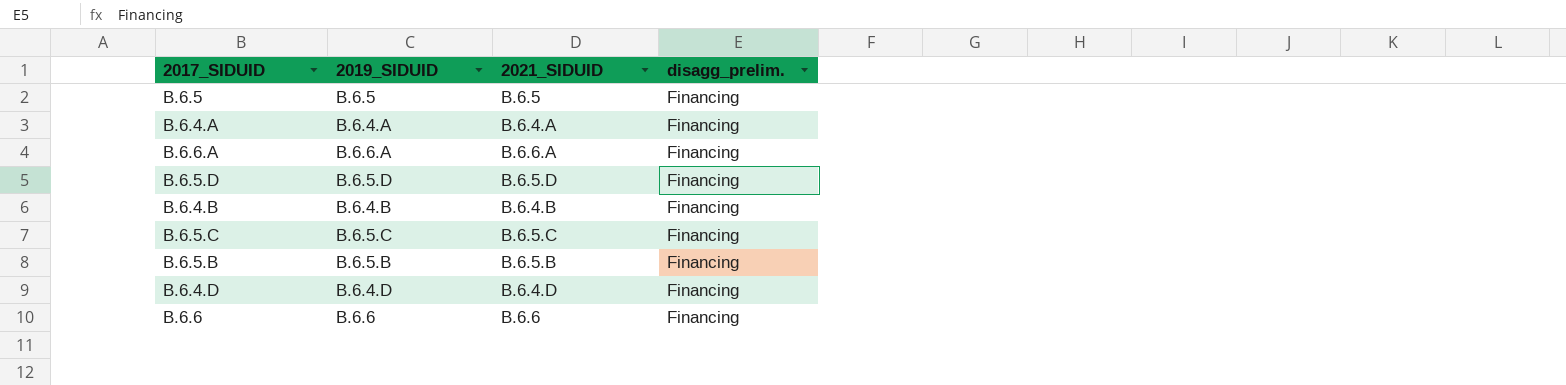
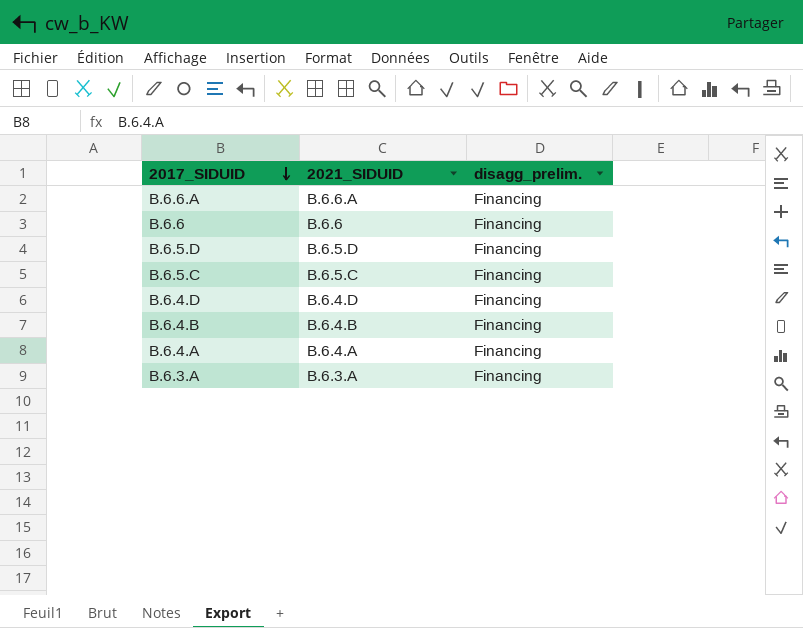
row order: none -> 2017_SIDUID descending
column 2019_SIDUID | position: 2 -> none
row B.6.5: B.6.5 | B.6.5 | Financing -> none
row B.6.5.B: B.6.5.B | B.6.5.B | Financing -> none
row B.6.3.A: none -> B.6.3.A | Financing

